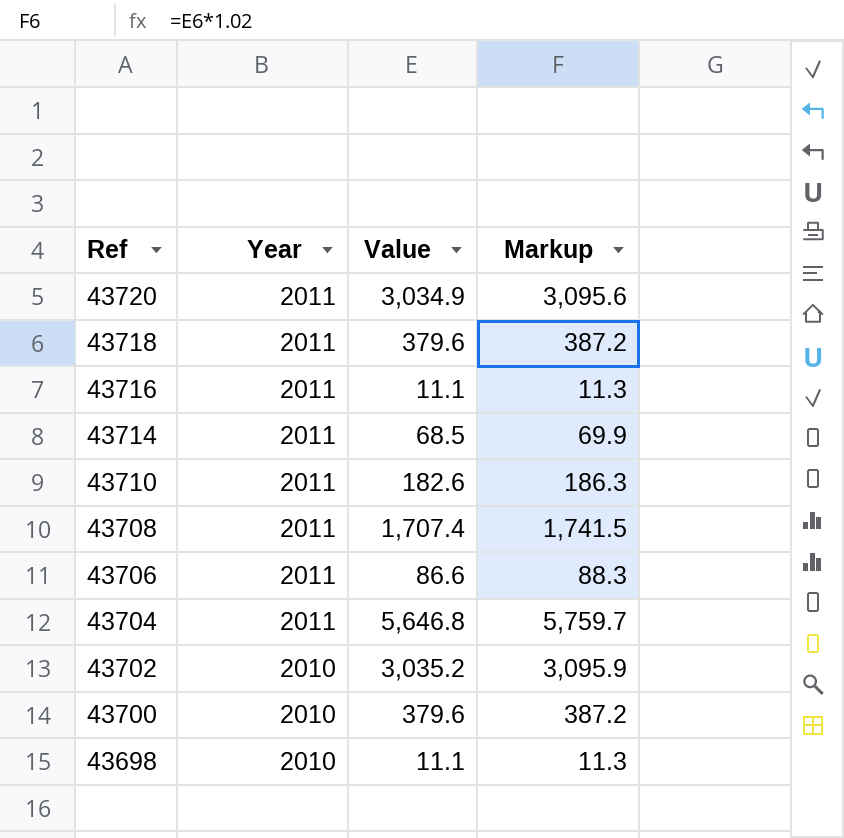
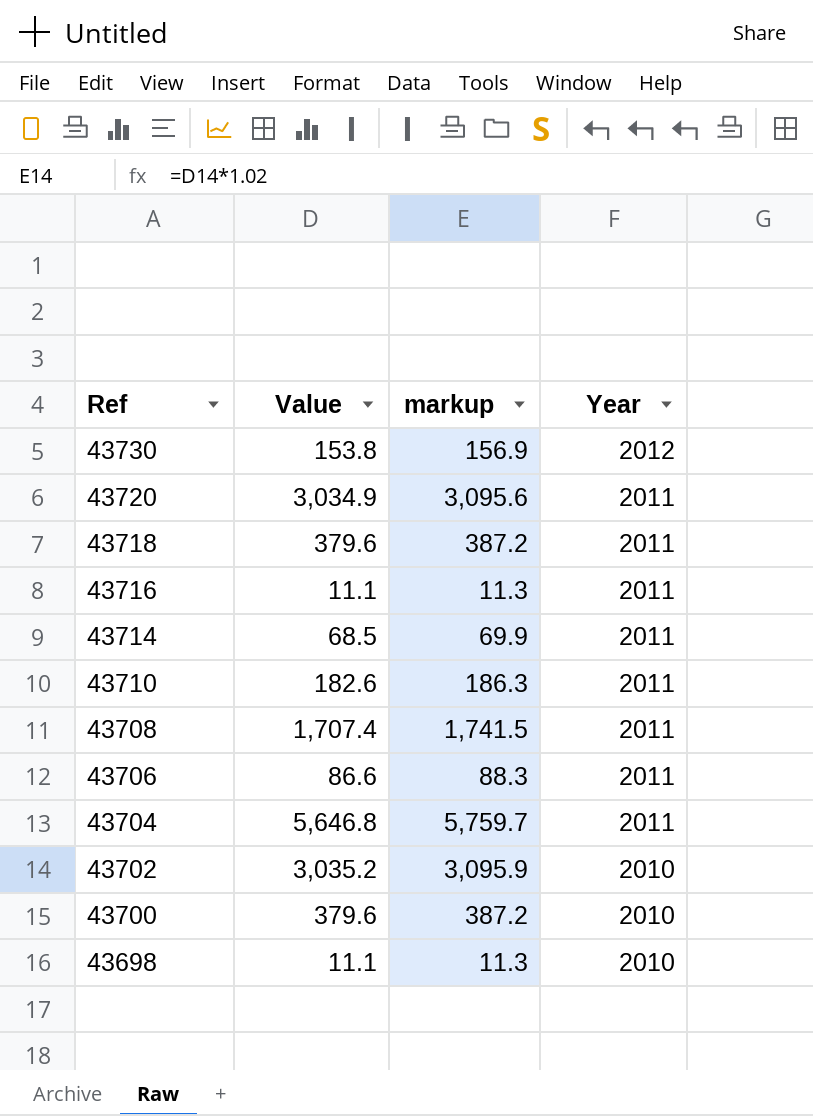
column name: Markup -> markup
column Year | position: 2 -> 4
row 43730: none -> 153.8 | 156.9 | 2012

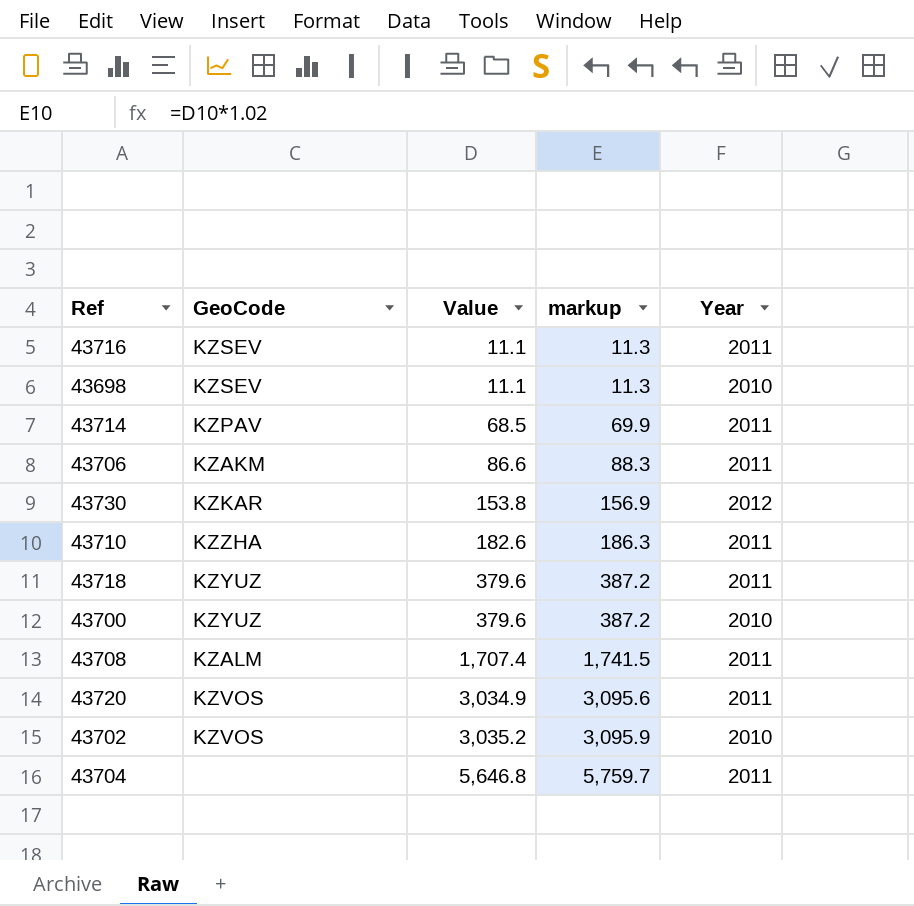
row order: Ref descending -> Value ascending
column GeoCode | position: none -> 2

